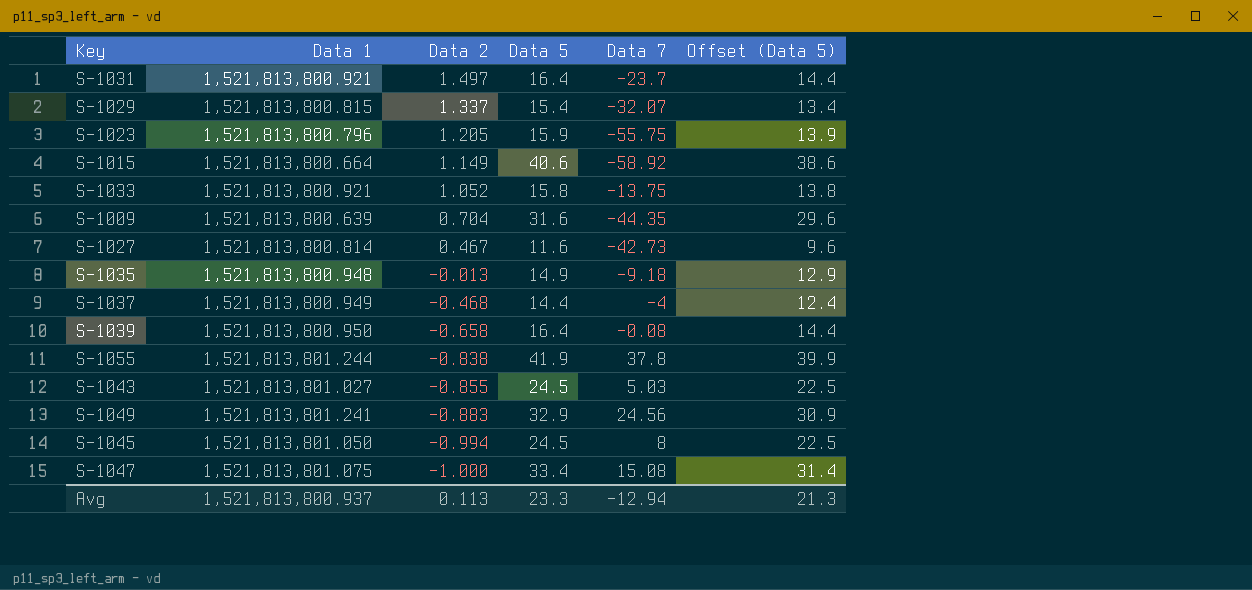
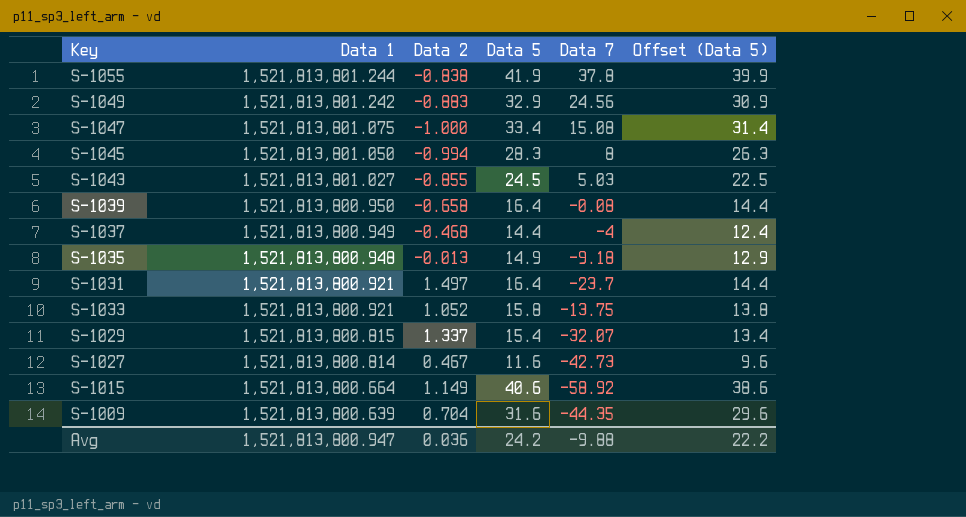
row order: Data 2 descending -> Data 1 descending
row S-1023: 1,521,813,800.796 | 1.205 | 15.9 | -55.75 | 13.9 -> none
S-1049 | Data 1: 1,521,813,801.241 -> 1,521,813,801.242
S-1045 | Data 5: 24.5 -> 28.3
S-1045 | Offset (Data 5): 22.5 -> 26.3
Avg | Data 1: 1,521,813,800.937 -> 1,521,813,800.947
Avg | Data 2: 0.113 -> 0.036
Avg | Data 5: 23.3 -> 24.2
Avg | Data 7: -12.94 -> -9.88
Avg | Offset (Data 5): 21.3 -> 22.2

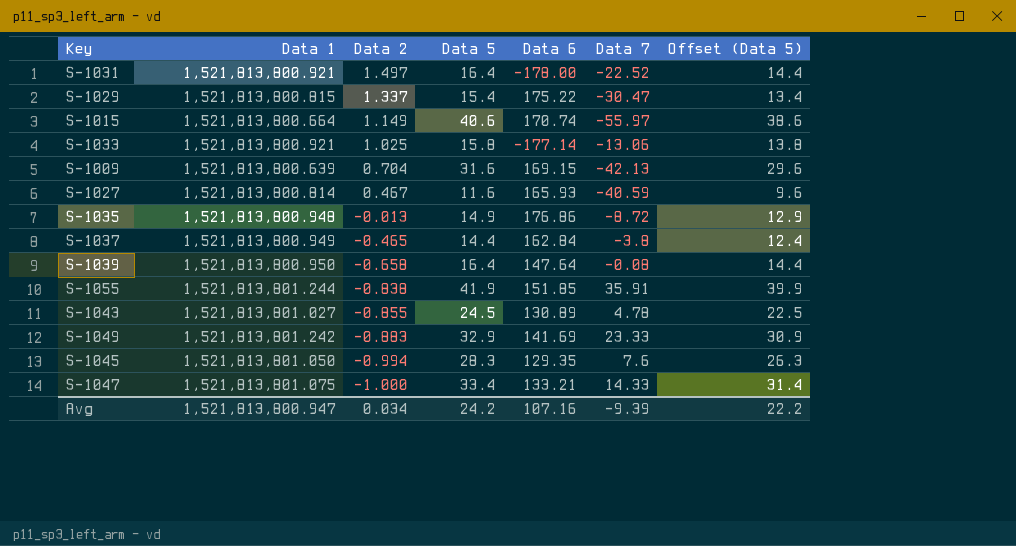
row order: Data 1 descending -> Data 2 descending
column Data 6 | position: none -> 5
S-1031 | Data 7: -23.7 -> -22.52
S-1029 | Data 7: -32.07 -> -30.47
S-1015 | Data 7: -58.92 -> -55.97
S-1033 | Data 2: 1.052 -> 1.025
S-1033 | Data 7: -13.75 -> -13.06
S-1009 | Data 7: -44.35 -> -42.13
S-1027 | Data 7: -42.73 -> -40.59
S-1035 | Data 7: -9.18 -> -8.72
S-1037 | Data 2: -0.468 -> -0.465
S-1037 | Data 7: -4 -> -3.8
S-1055 | Data 7: 37.8 -> 35.91
S-1043 | Data 7: 5.03 -> 4.78
S-1049 | Data 7: 24.56 -> 23.33
S-1045 | Data 7: 8 -> 7.6
S-1047 | Data 7: 15.08 -> 14.33
Avg | Data 2: 0.036 -> 0.034
Avg | Data 7: -9.88 -> -9.39

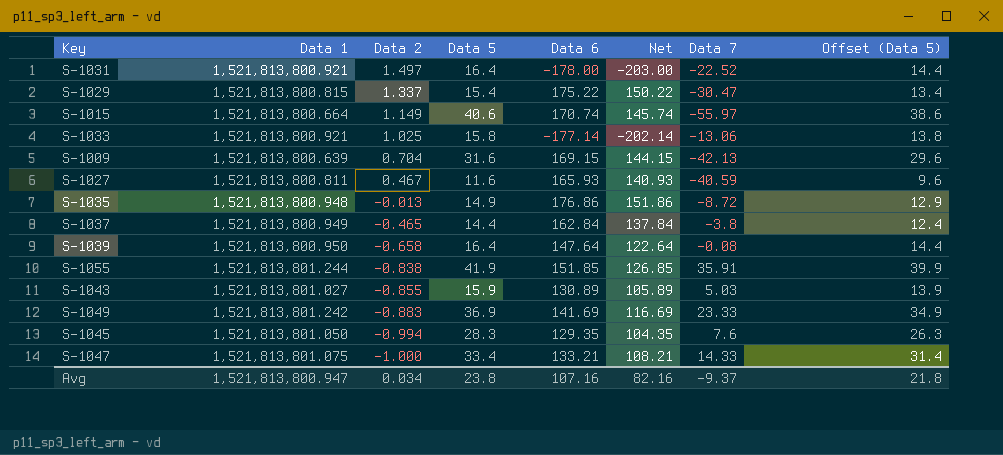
column Net | formula: none -> [Data 6] - 25
S-1027 | Data 1: 1,521,813,800.814 -> 1,521,813,800.811
S-1043 | Data 5: 24.5 -> 15.9
S-1043 | Data 7: 4.78 -> 5.03
S-1043 | Offset (Data 5): 22.5 -> 13.9
S-1049 | Data 5: 32.9 -> 36.9
S-1049 | Offset (Data 5): 30.9 -> 34.9
Avg | Data 5: 24.2 -> 23.8
Avg | Data 7: -9.39 -> -9.37
Avg | Offset (Data 5): 22.2 -> 21.8

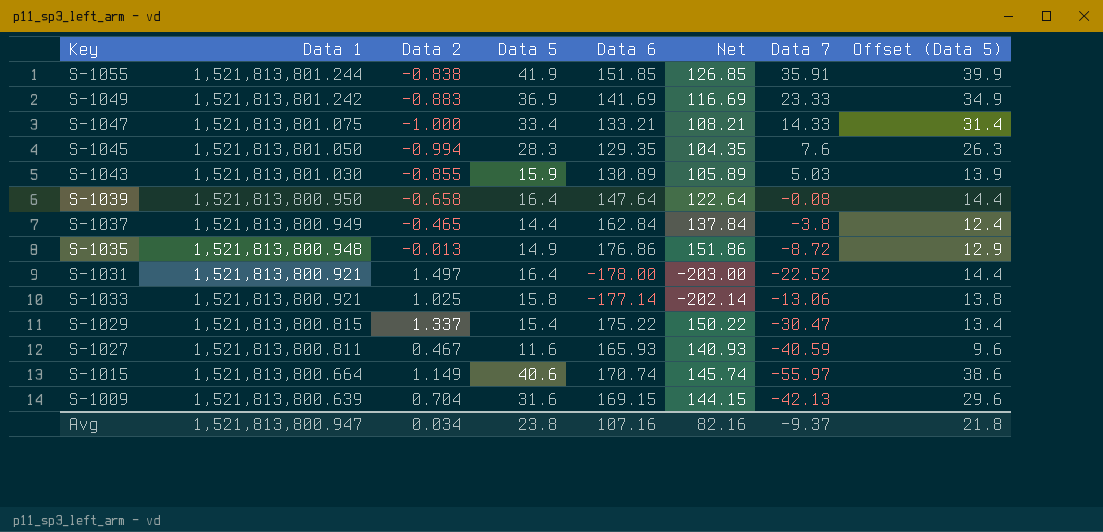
row order: Data 2 descending -> Data 1 descending
S-1043 | Data 1: 1,521,813,801.027 -> 1,521,813,801.030

